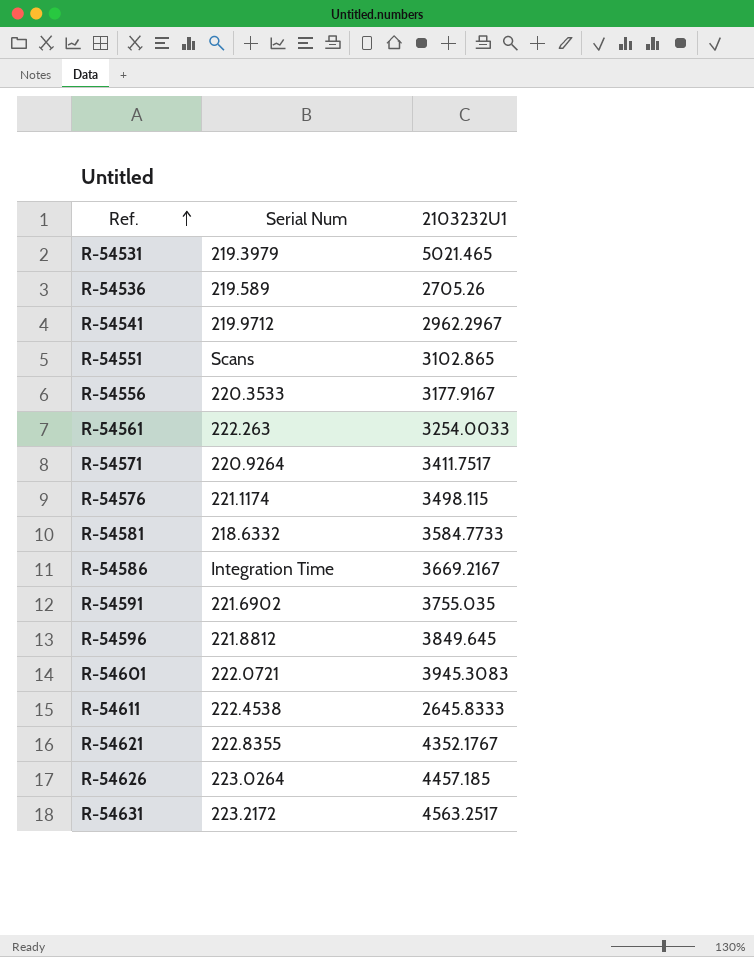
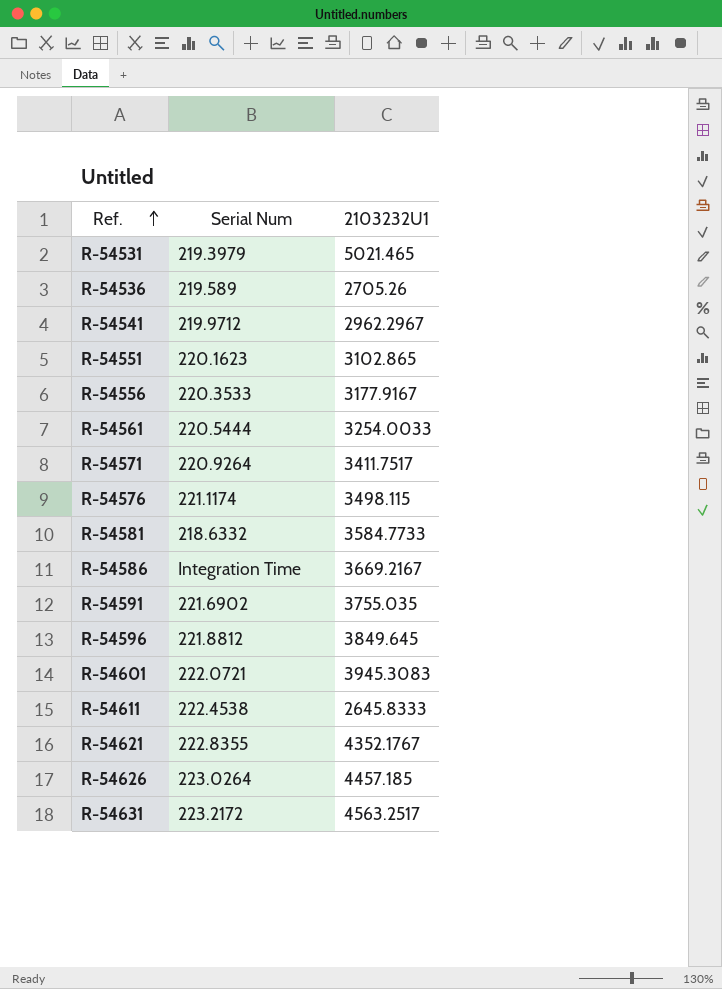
R-54551 | Serial Num: Scans -> 220.1623
R-54561 | Serial Num: 222.263 -> 220.5444

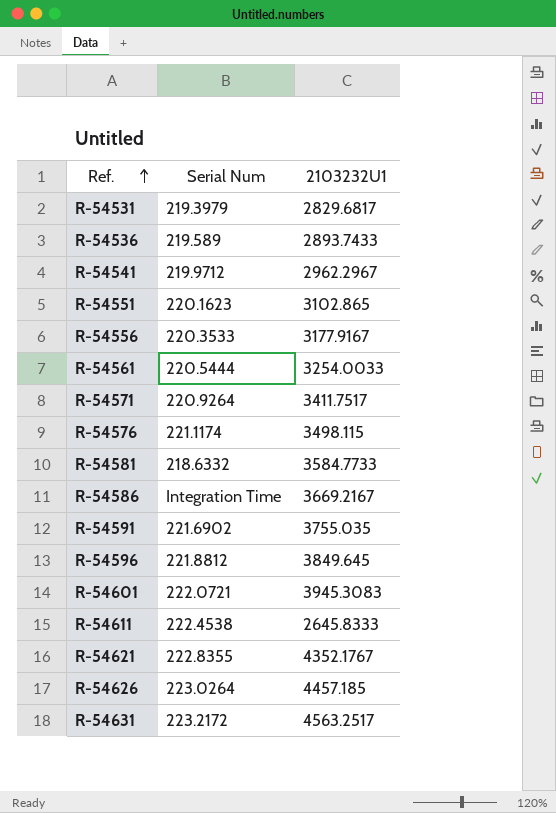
R-54531 | 2103232U1: 5021.465 -> 2829.6817
R-54536 | 2103232U1: 2705.26 -> 2893.7433

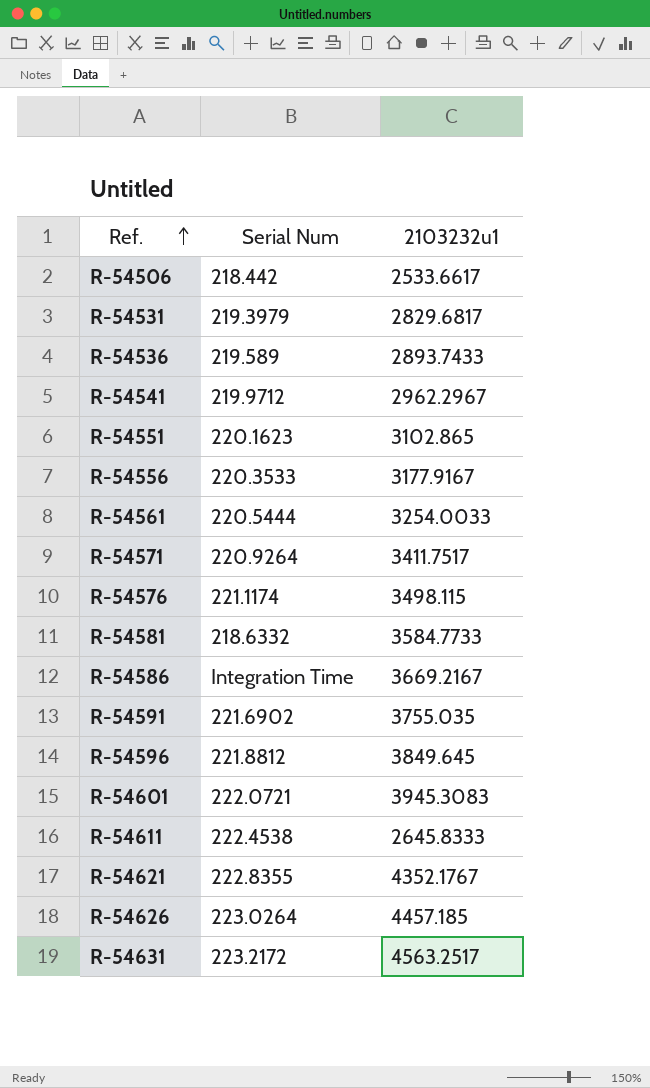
column name: 2103232U1 -> 2103232u1
row R-54506: none -> 218.442 | 2533.6617

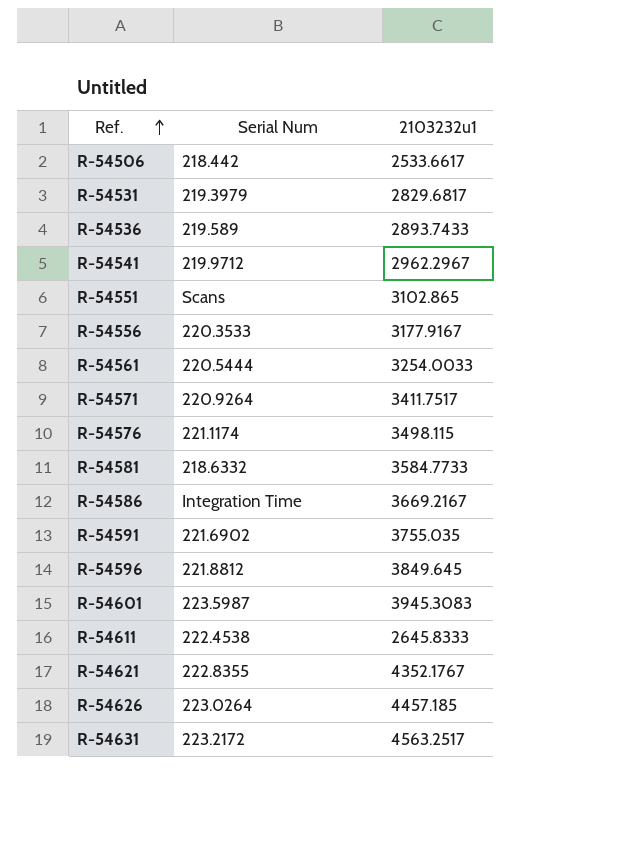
R-54551 | Serial Num: 220.1623 -> Scans
R-54601 | Serial Num: 222.0721 -> 223.5987

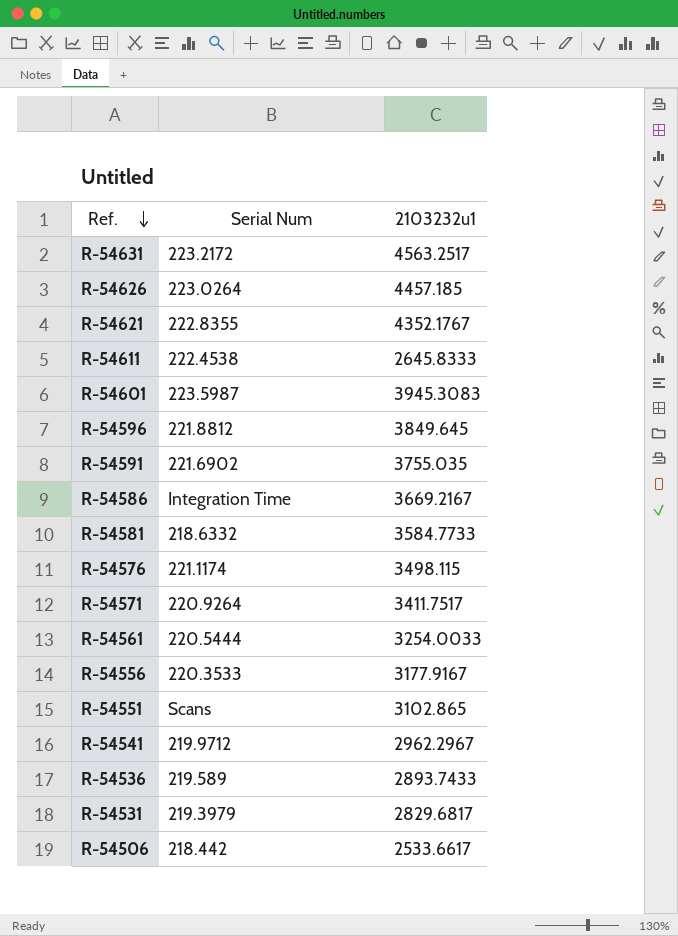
row order: Ref. ascending -> Ref. descending

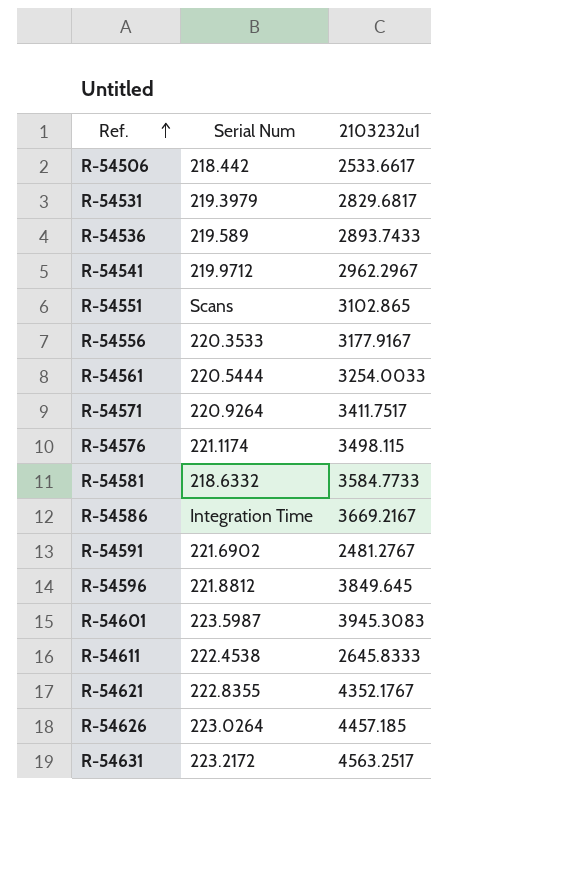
row order: Ref. descending -> Ref. ascending
R-54591 | 2103232u1: 3755.035 -> 2481.2767

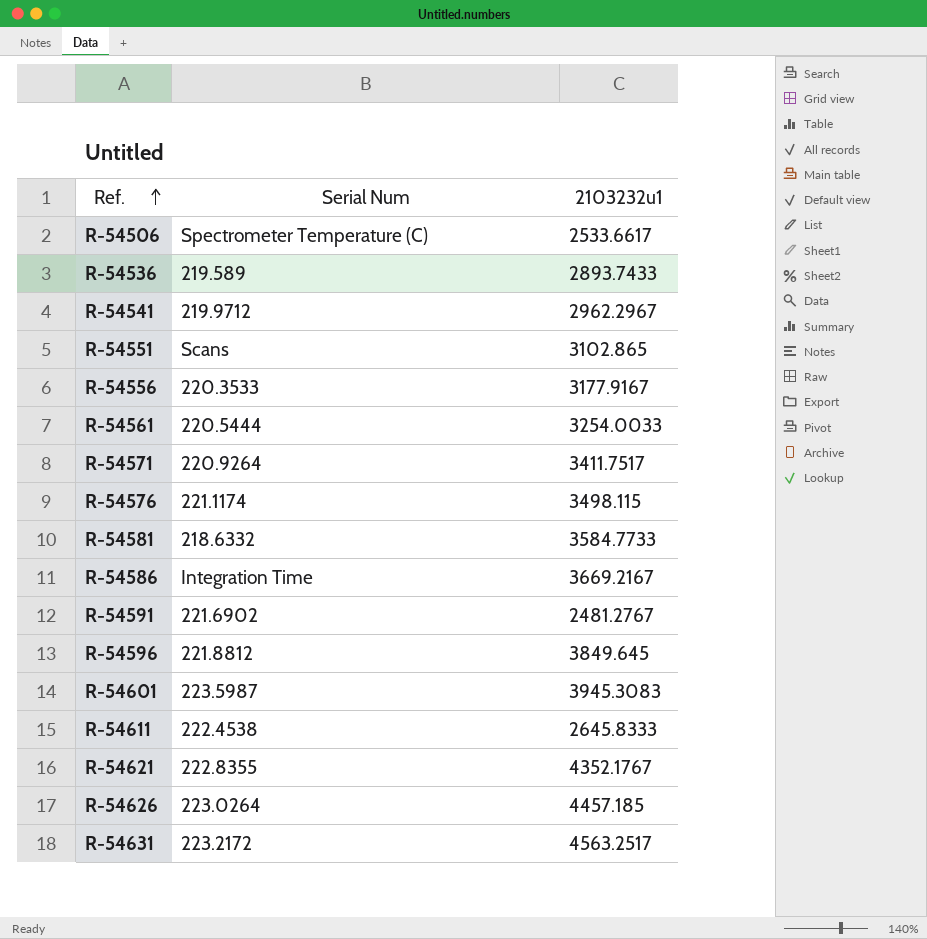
row R-54531: 219.3979 | 2829.6817 -> none
R-54506 | Serial Num: 218.442 -> Spectrometer Temperature (C)

